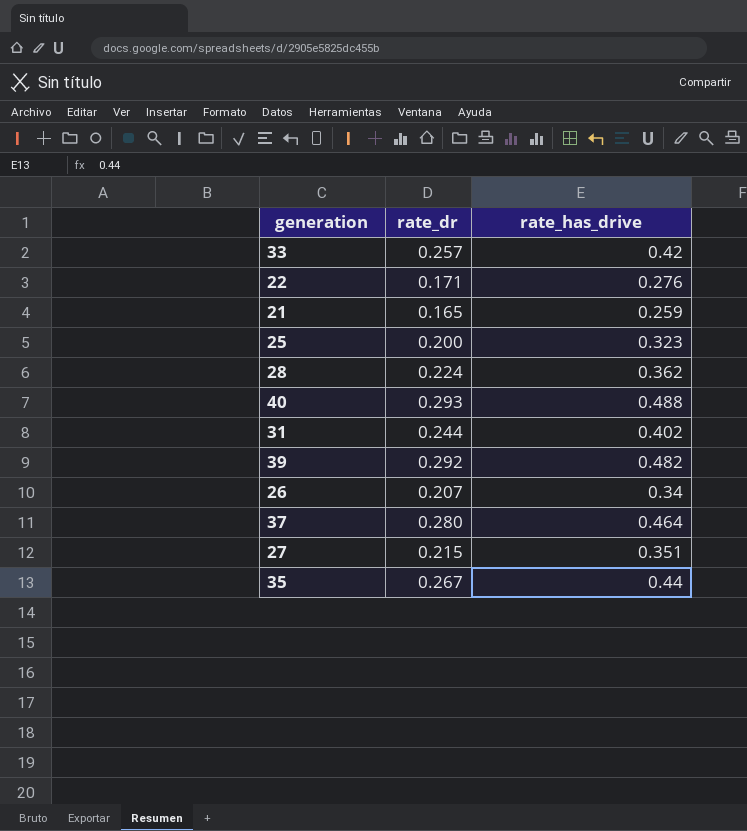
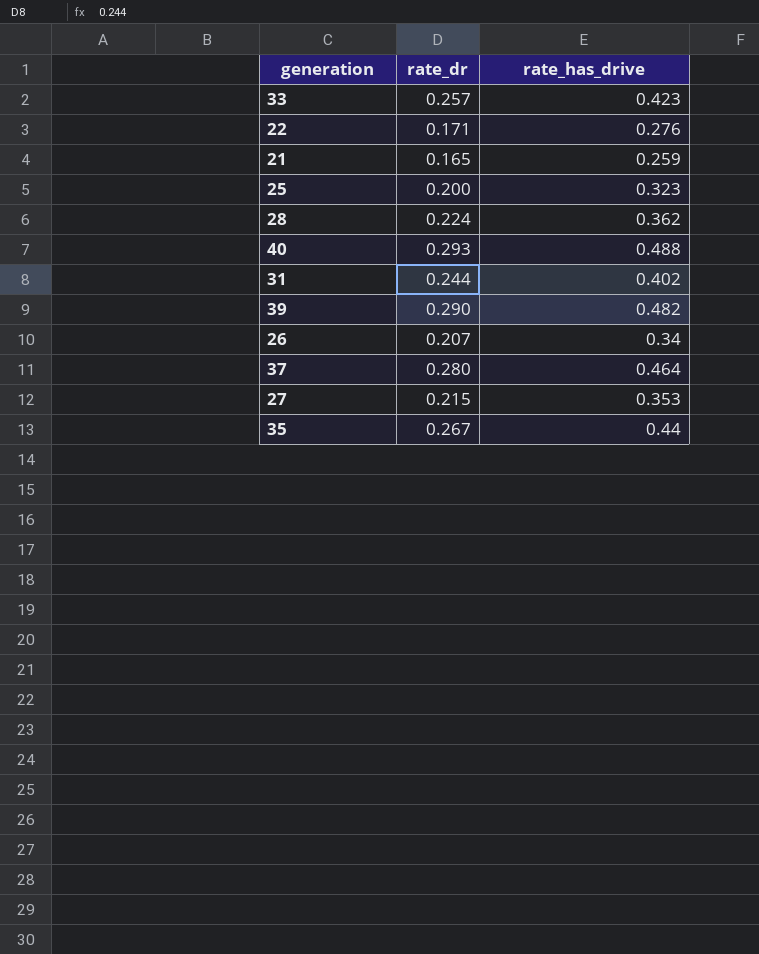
33 | rate_has_drive: 0.42 -> 0.423
39 | rate_dr: 0.292 -> 0.290
27 | rate_has_drive: 0.351 -> 0.353

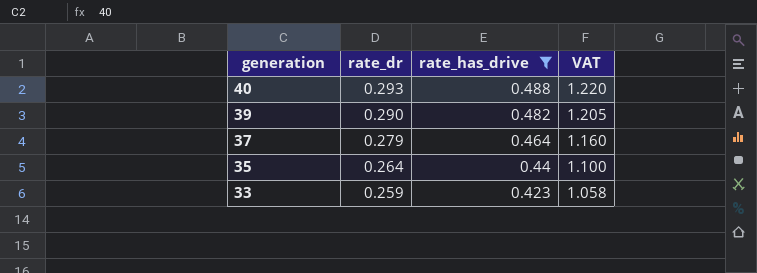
filter: none -> rate_has_drive >= 0.423
row order: none -> generation descending
column VAT | formula: none -> [rate_has_drive] * 2.5
37 | rate_dr: 0.280 -> 0.279
35 | rate_dr: 0.267 -> 0.264
33 | rate_dr: 0.257 -> 0.259

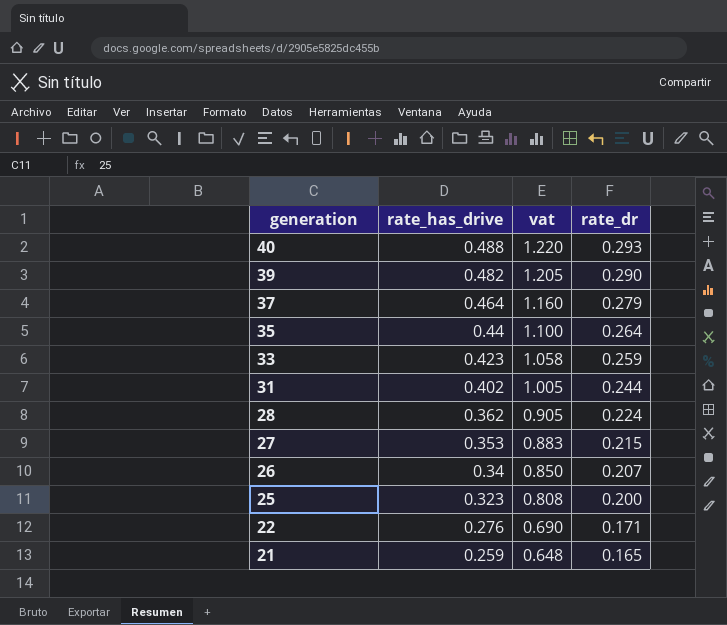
filter: rate_has_drive >= 0.423 -> none
column name: VAT -> vat
column rate_dr | position: 2 -> 4

